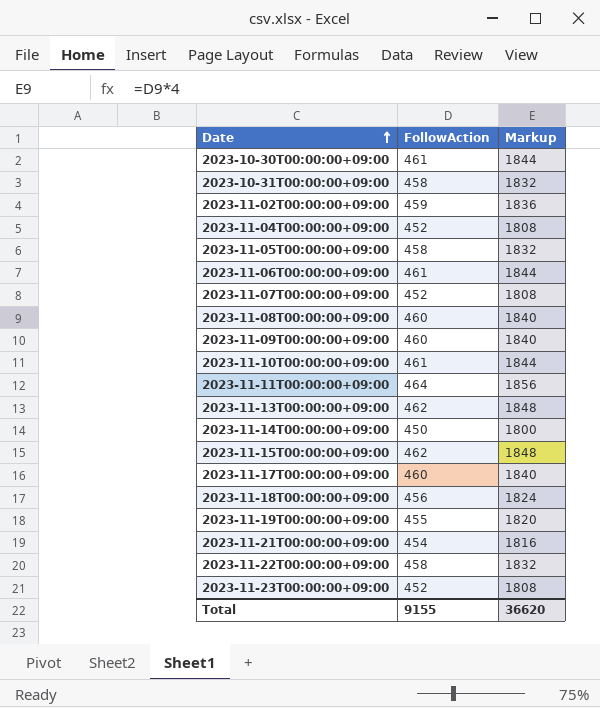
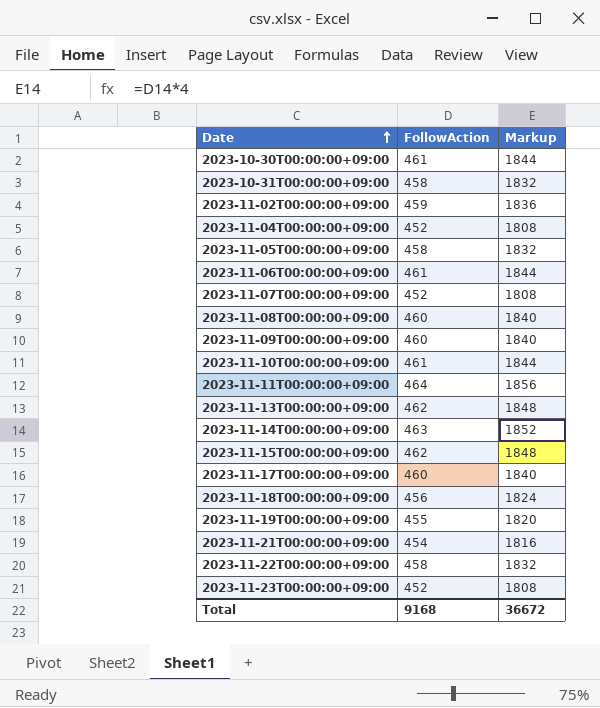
2023-11-14T00:00:00+09:00 | FollowAction: 450 -> 463
2023-11-14T00:00:00+09:00 | Markup: 1800 -> 1852
Total | FollowAction: 9155 -> 9168
Total | Markup: 36620 -> 36672

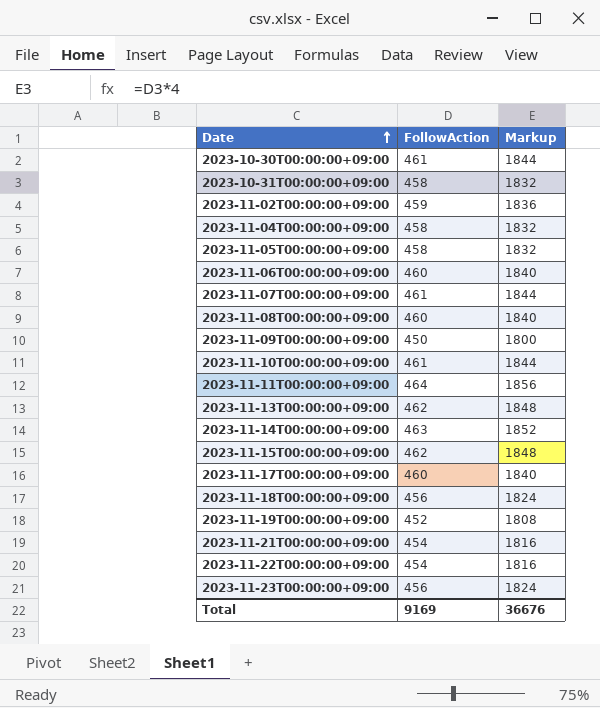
2023-11-04T00:00:00+09:00 | FollowAction: 452 -> 458
2023-11-04T00:00:00+09:00 | Markup: 1808 -> 1832
2023-11-06T00:00:00+09:00 | FollowAction: 461 -> 460
2023-11-06T00:00:00+09:00 | Markup: 1844 -> 1840
2023-11-07T00:00:00+09:00 | FollowAction: 452 -> 461
2023-11-07T00:00:00+09:00 | Markup: 1808 -> 1844
2023-11-09T00:00:00+09:00 | FollowAction: 460 -> 450
2023-11-09T00:00:00+09:00 | Markup: 1840 -> 1800
2023-11-19T00:00:00+09:00 | FollowAction: 455 -> 452
2023-11-19T00:00:00+09:00 | Markup: 1820 -> 1808
2023-11-22T00:00:00+09:00 | FollowAction: 458 -> 454
2023-11-22T00:00:00+09:00 | Markup: 1832 -> 1816
2023-11-23T00:00:00+09:00 | FollowAction: 452 -> 456
2023-11-23T00:00:00+09:00 | Markup: 1808 -> 1824
Total | FollowAction: 9168 -> 9169
Total | Markup: 36672 -> 36676

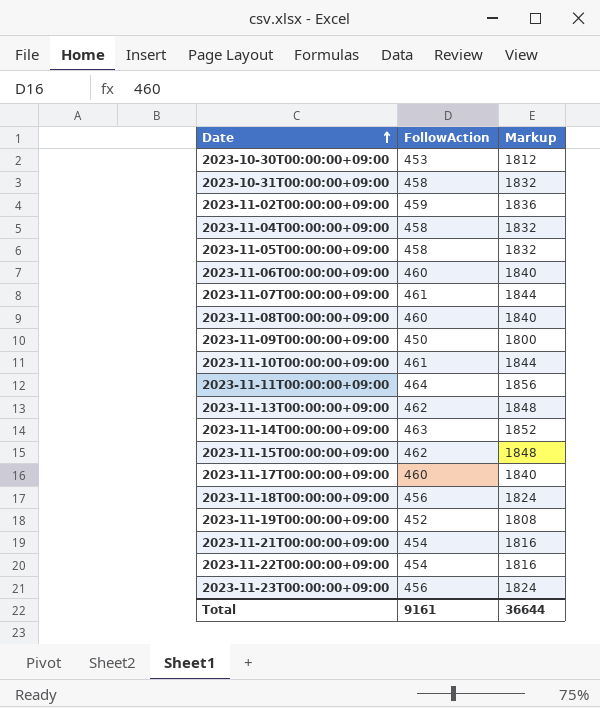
2023-10-30T00:00:00+09:00 | FollowAction: 461 -> 453
2023-10-30T00:00:00+09:00 | Markup: 1844 -> 1812
Total | FollowAction: 9169 -> 9161
Total | Markup: 36676 -> 36644

